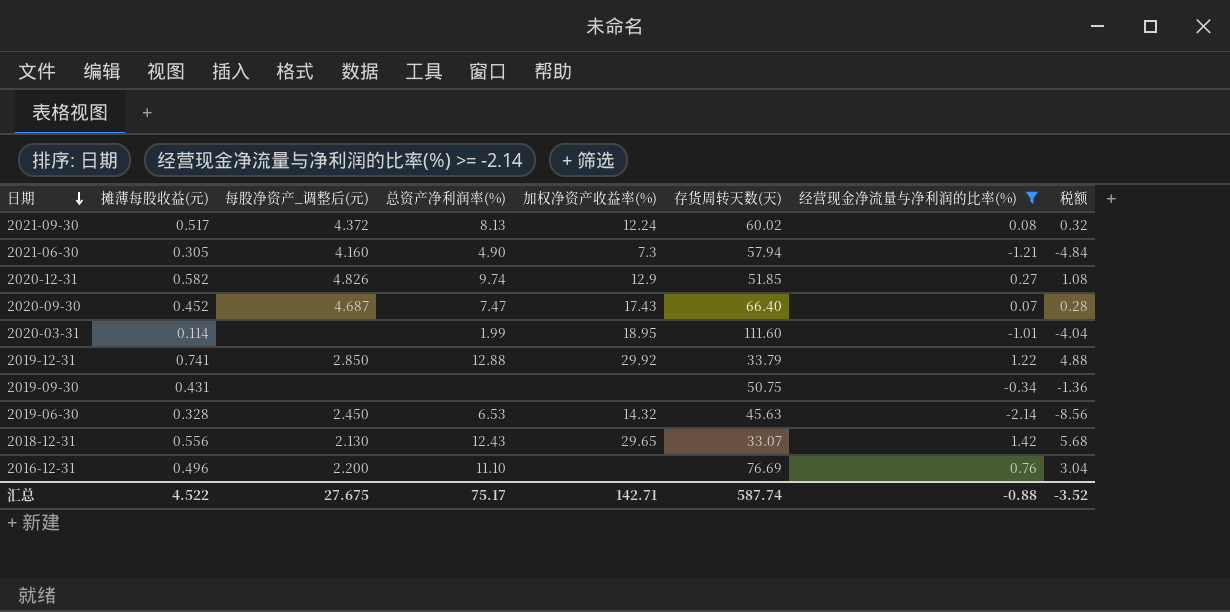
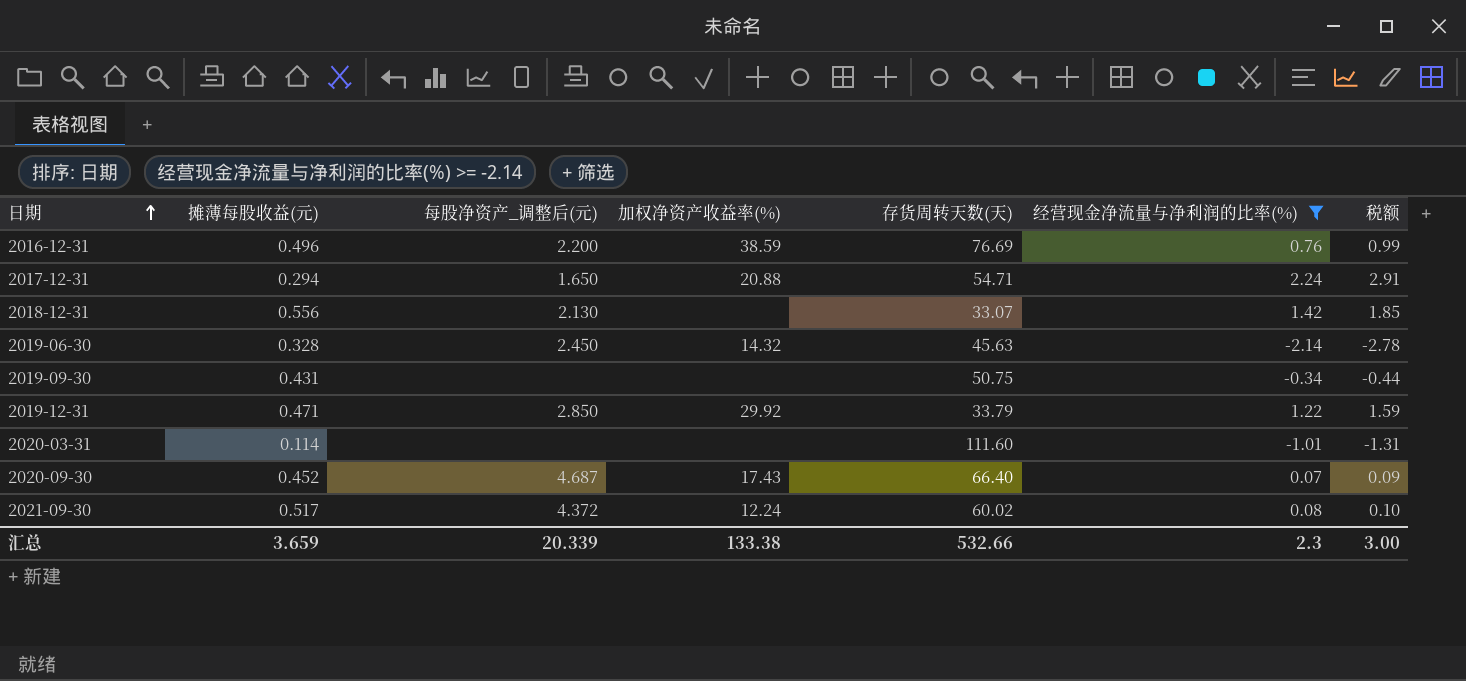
row order: 日期 descending -> 日期 ascending
column 总资产净利润率(%) | position: 4 -> none
column 税额 | formula: [经营现金净流量与净利润的比率(%)] * 4 -> [经营现金净流量与净利润的比率(%)] * 1.3
row 2021-06-30: 0.305 | 4.160 | 4.90 | 7.3 | 57.94 | -1.21 | -4.84 -> none
row 2020-12-31: 0.582 | 4.826 | 9.74 | 12.9 | 51.85 | 0.27 | 1.08 -> none
2016-12-31 | 加权净资产收益率(%): none -> 38.59
row 2017-12-31: none -> 0.294 | 1.650 | 20.88 | 54.71 | 2.24 | 2.91
2018-12-31 | 加权净资产收益率(%): 29.65 -> none
2019-12-31 | 摊薄每股收益(元): 0.741 -> 0.471
2020-03-31 | 加权净资产收益率(%): 18.95 -> none
汇总 | 摊薄每股收益(元): 4.522 -> 3.659
汇总 | 每股净资产_调整后(元): 27.675 -> 20.339
汇总 | 加权净资产收益率(%): 142.71 -> 133.38
汇总 | 存货周转天数(天): 587.74 -> 532.66
汇总 | 经营现金净流量与净利润的比率(%): -0.88 -> 2.3
汇总 | 税额: -3.52 -> 3.00

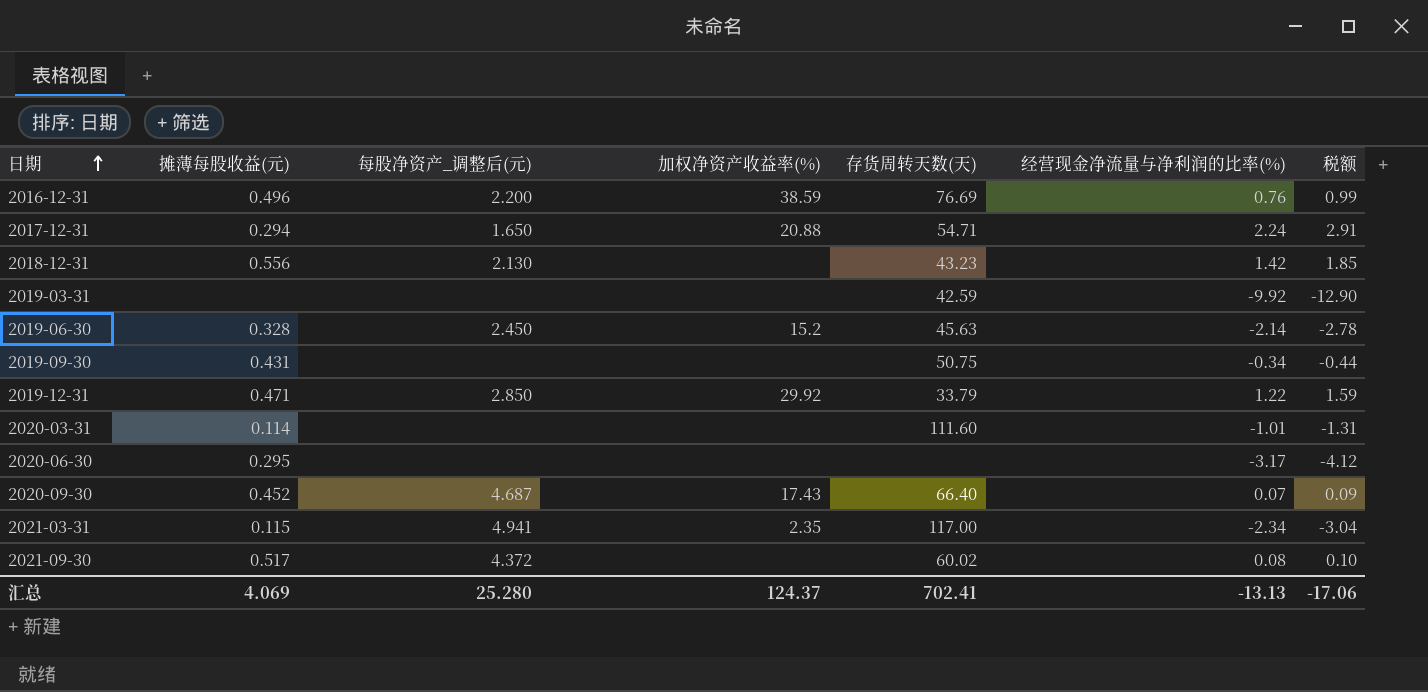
filter: 经营现金净流量与净利润的比率(%) >= -2.14 -> none
2018-12-31 | 存货周转天数(天): 33.07 -> 43.23
2019-06-30 | 加权净资产收益率(%): 14.32 -> 15.2
2021-09-30 | 加权净资产收益率(%): 12.24 -> none
汇总 | 摊薄每股收益(元): 3.659 -> 4.069
汇总 | 每股净资产_调整后(元): 20.339 -> 25.280
汇总 | 加权净资产收益率(%): 133.38 -> 124.37
汇总 | 存货周转天数(天): 532.66 -> 702.41
汇总 | 经营现金净流量与净利润的比率(%): 2.3 -> -13.13
汇总 | 税额: 3.00 -> -17.06

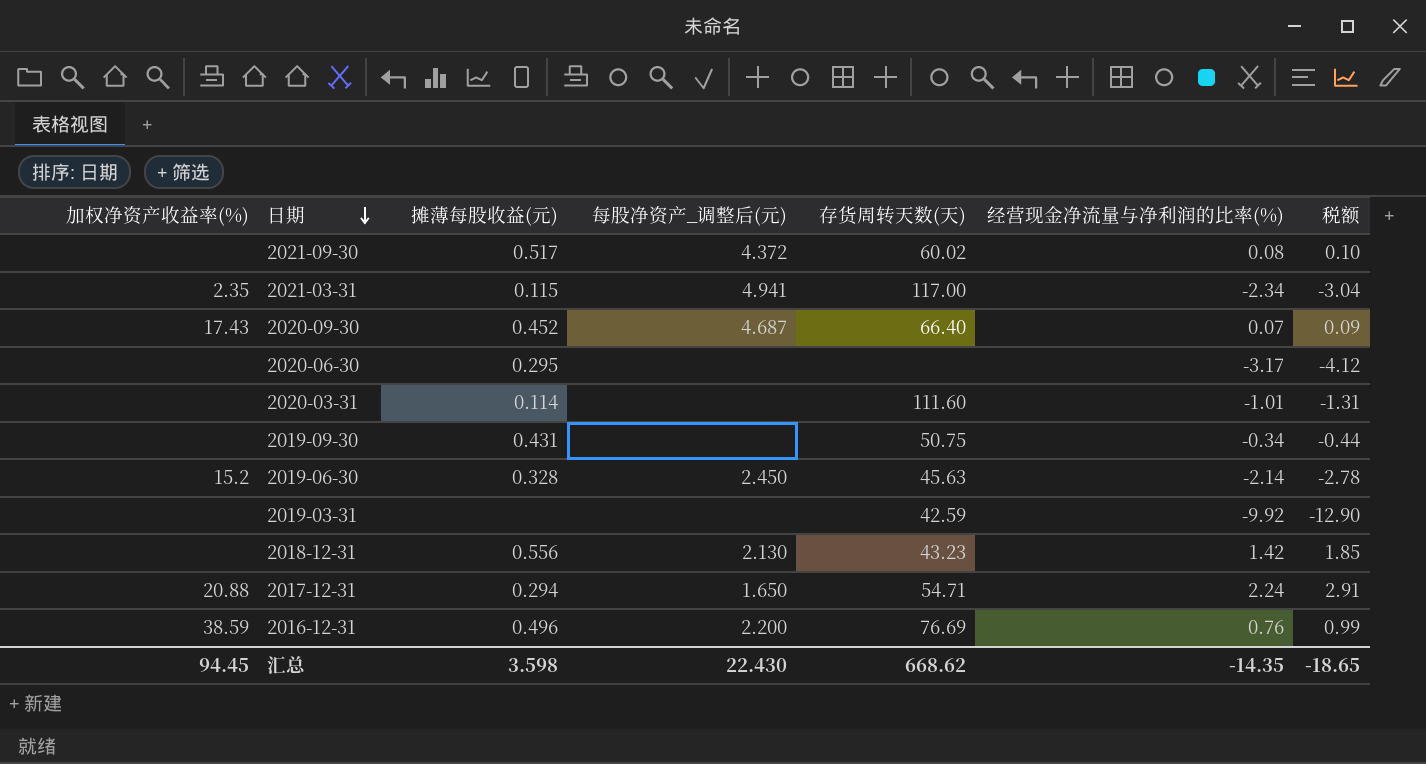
row order: 日期 ascending -> 日期 descending
column 加权净资产收益率(%) | position: 4 -> 1
row 2019-12-31: 0.471 | 2.850 | 29.92 | 33.79 | 1.22 | 1.59 -> none
汇总 | 加权净资产收益率(%): 124.37 -> 94.45
汇总 | 摊薄每股收益(元): 4.069 -> 3.598
汇总 | 每股净资产_调整后(元): 25.280 -> 22.430
汇总 | 存货周转天数(天): 702.41 -> 668.62
汇总 | 经营现金净流量与净利润的比率(%): -13.13 -> -14.35
汇总 | 税额: -17.06 -> -18.65

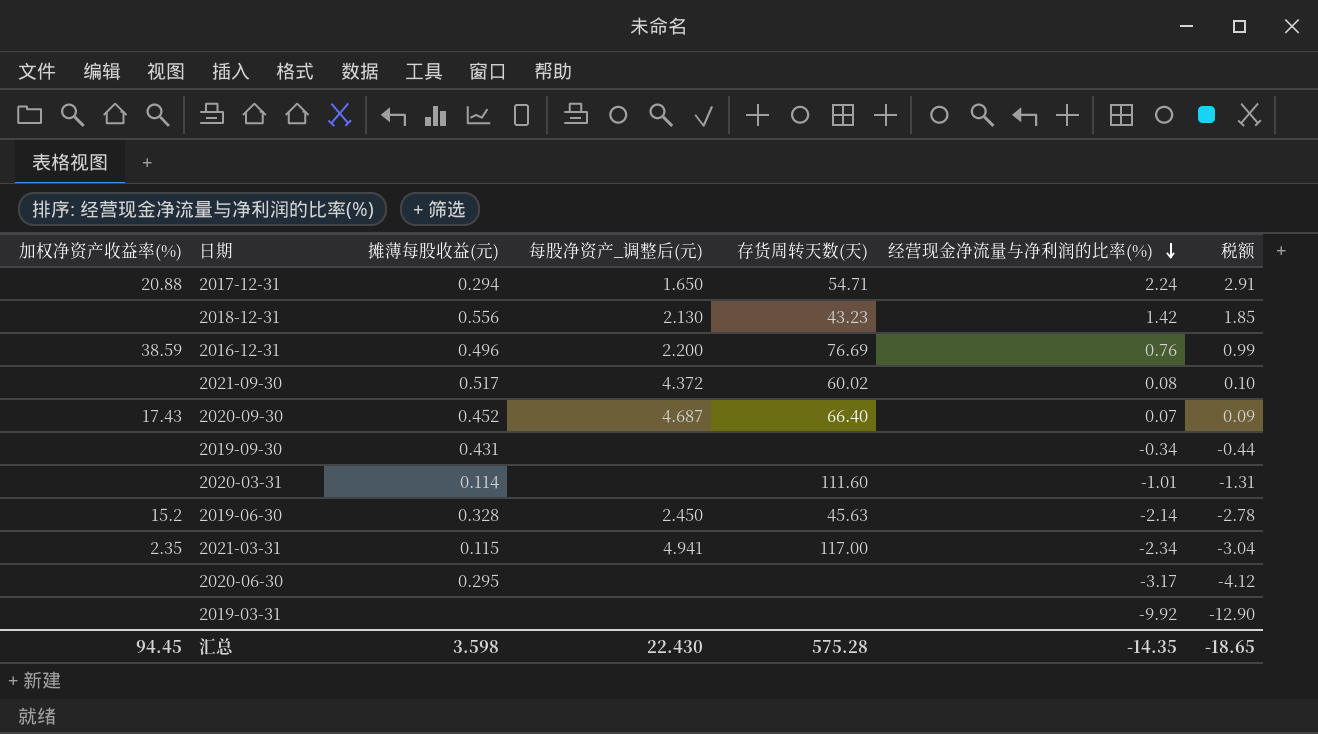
row order: 日期 descending -> 经营现金净流量与净利润的比率(%) descending
2019-09-30 | 存货周转天数(天): 50.75 -> none
2019-03-31 | 存货周转天数(天): 42.59 -> none
汇总 | 存货周转天数(天): 668.62 -> 575.28

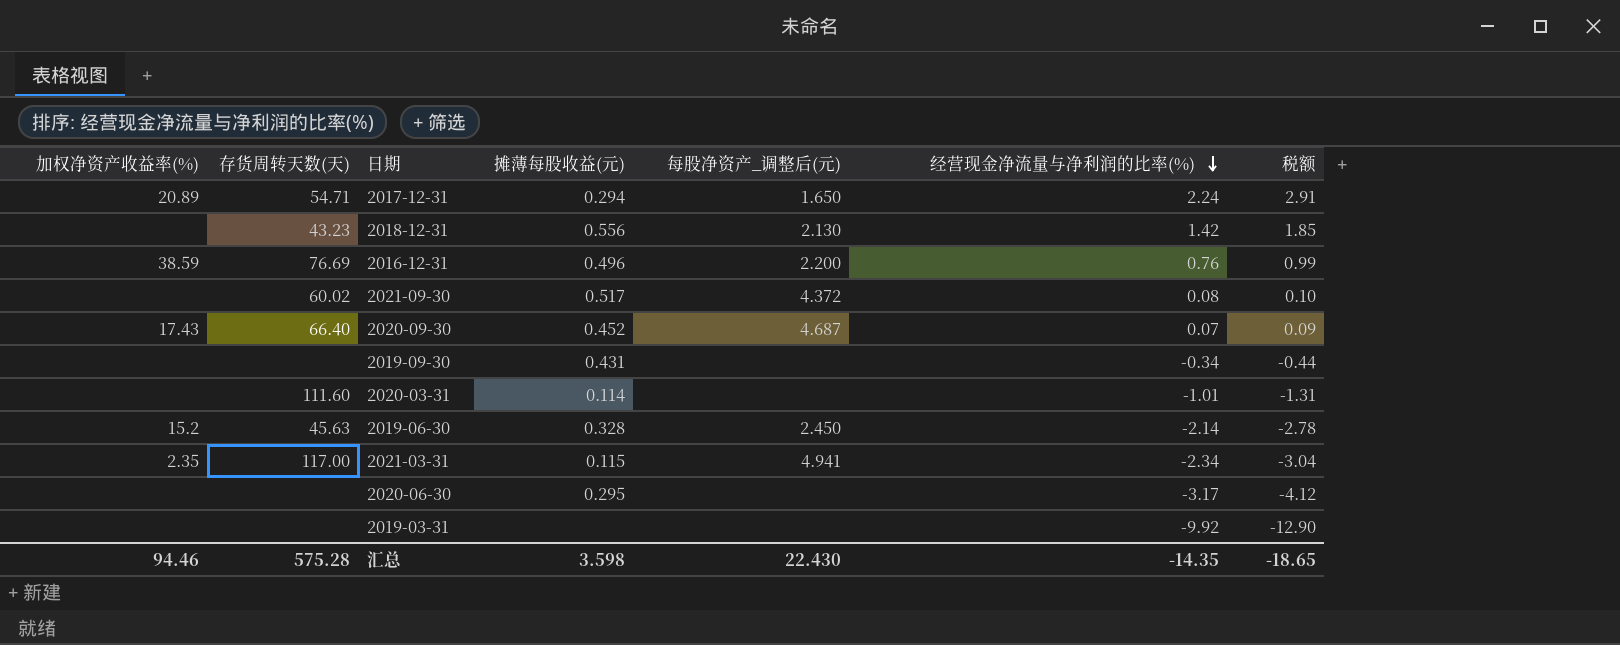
column 存货周转天数(天) | position: 5 -> 2
2017-12-31 | 加权净资产收益率(%): 20.88 -> 20.89
汇总 | 加权净资产收益率(%): 94.45 -> 94.46

